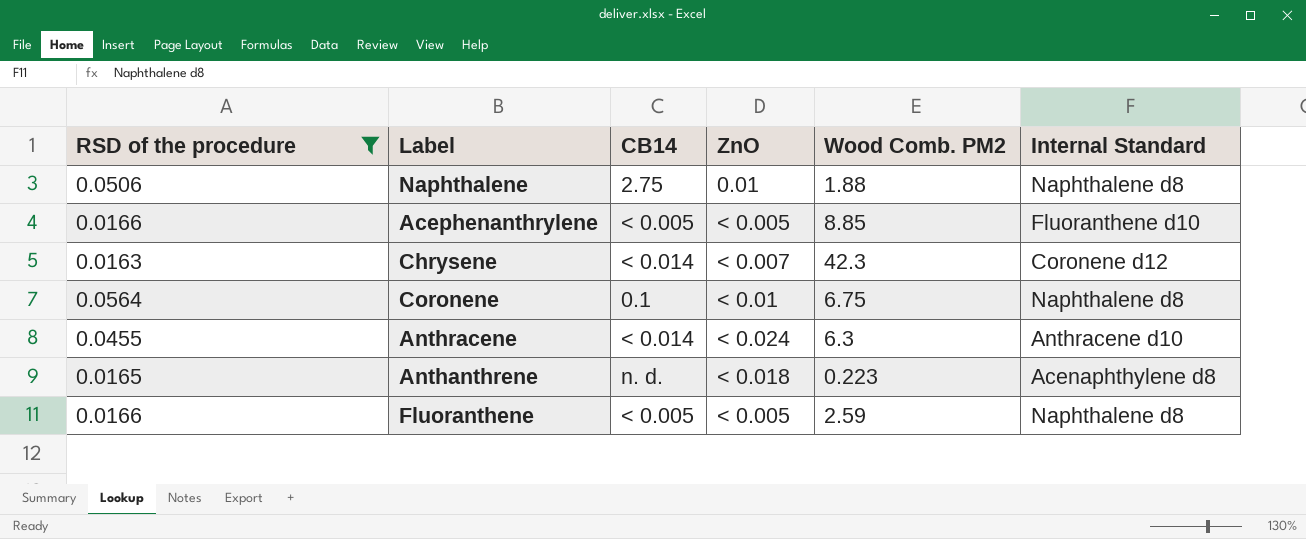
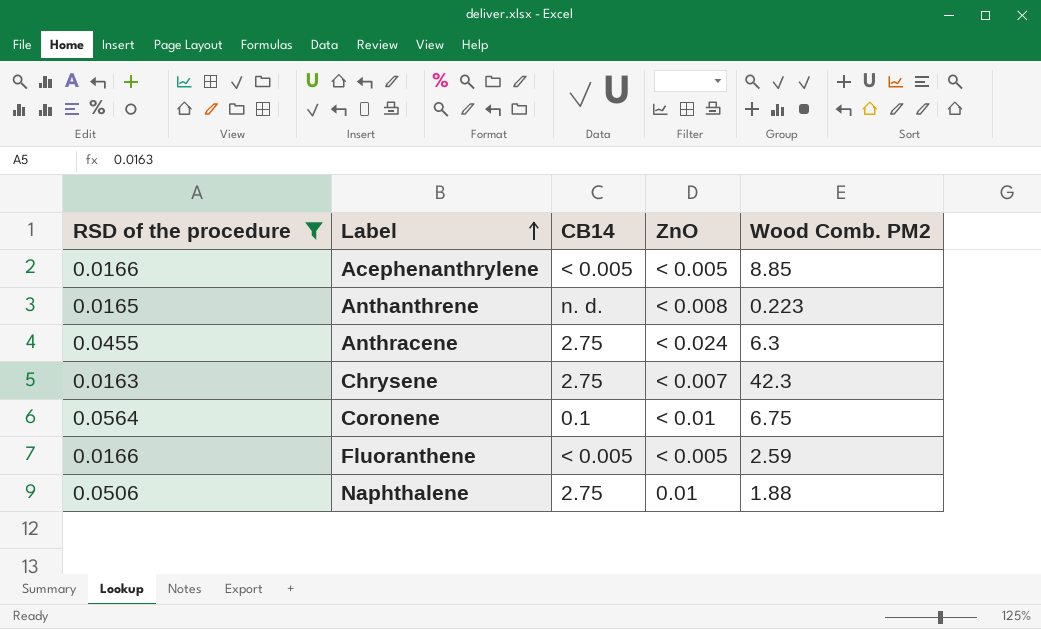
row order: none -> Label ascending
column Internal Standard | position: 6 -> none
Anthanthrene | ZnO: < 0.018 -> < 0.008
Anthracene | CB14: < 0.014 -> 2.75
Chrysene | CB14: < 0.014 -> 2.75

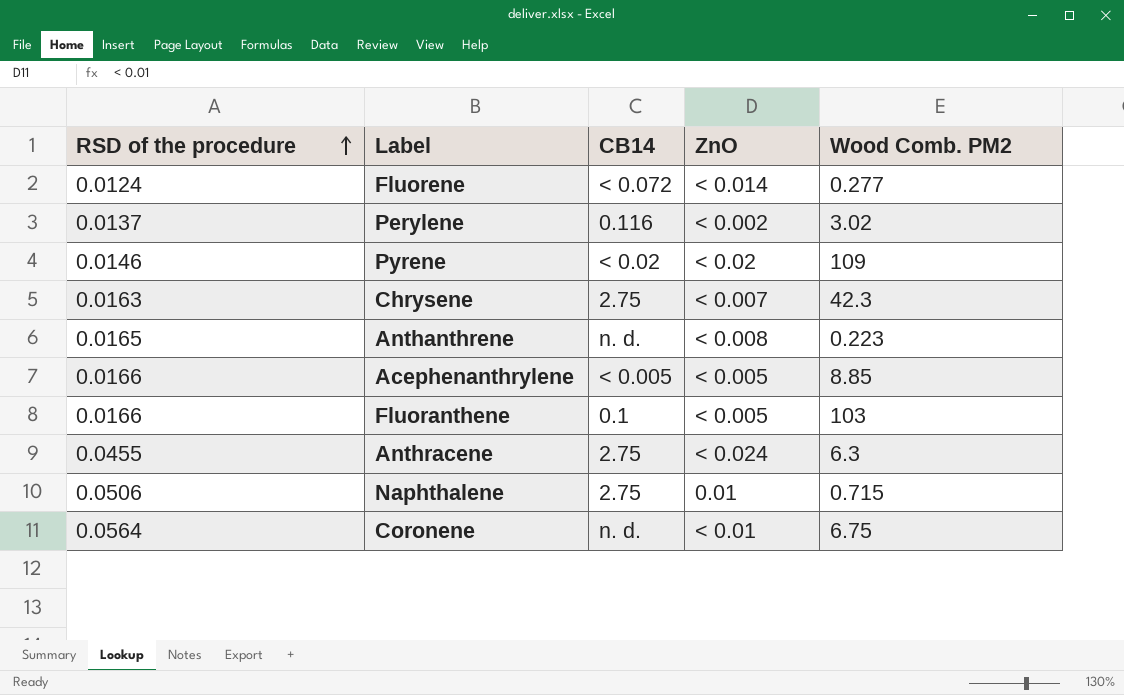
filter: RSD of the procedure >= 0.0163 -> none
row order: Label ascending -> RSD of the procedure ascending
Fluoranthene | CB14: < 0.005 -> 0.1
Fluoranthene | Wood Comb. PM2: 2.59 -> 103
Naphthalene | Wood Comb. PM2: 1.88 -> 0.715
Coronene | CB14: 0.1 -> n. d.

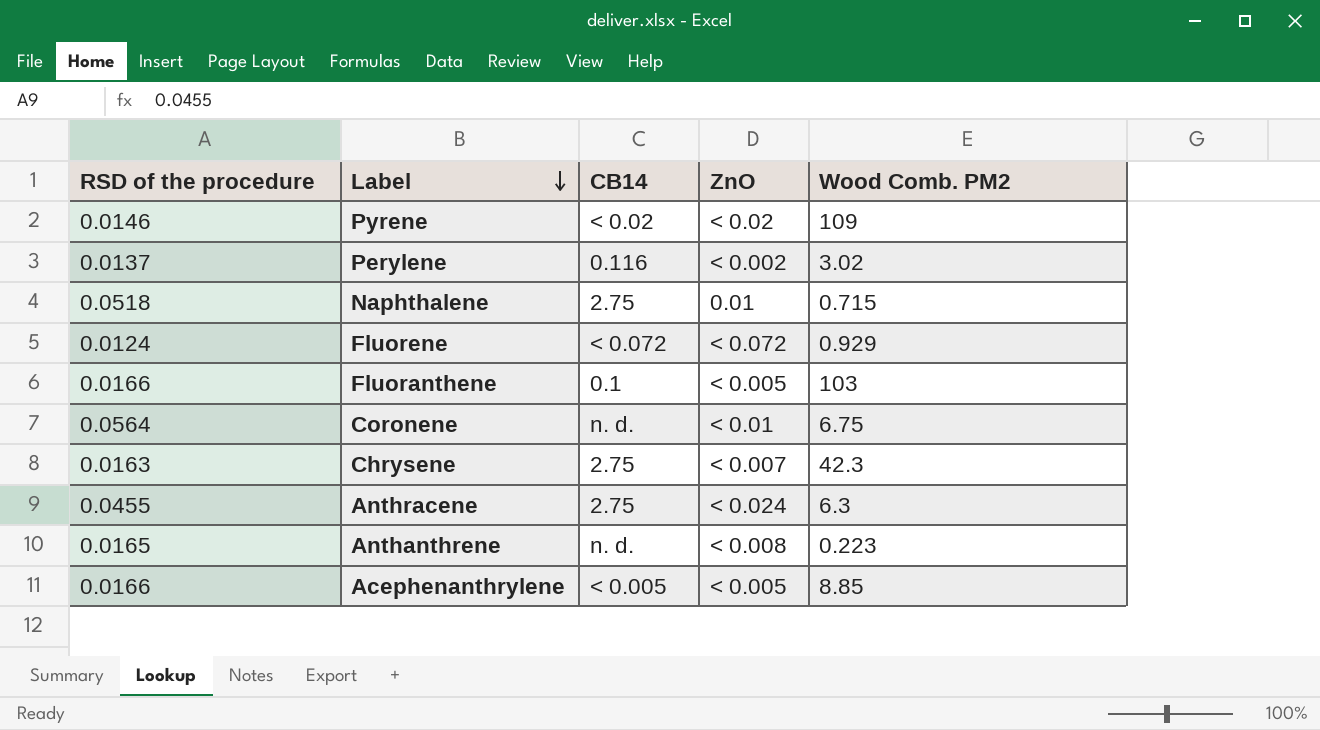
row order: RSD of the procedure ascending -> Label descending
Naphthalene | RSD of the procedure: 0.0506 -> 0.0518
Fluorene | ZnO: < 0.014 -> < 0.072
Fluorene | Wood Comb. PM2: 0.277 -> 0.929

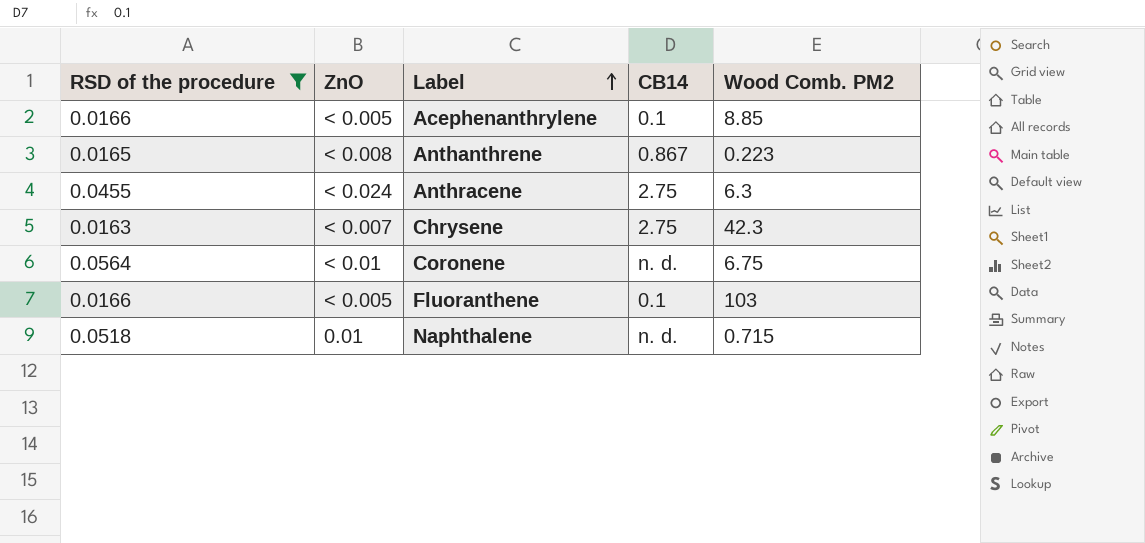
filter: none -> RSD of the procedure >= 0.0163
row order: Label descending -> Label ascending
column ZnO | position: 4 -> 2
Acephenanthrylene | CB14: < 0.005 -> 0.1
Anthanthrene | CB14: n. d. -> 0.867
Naphthalene | CB14: 2.75 -> n. d.

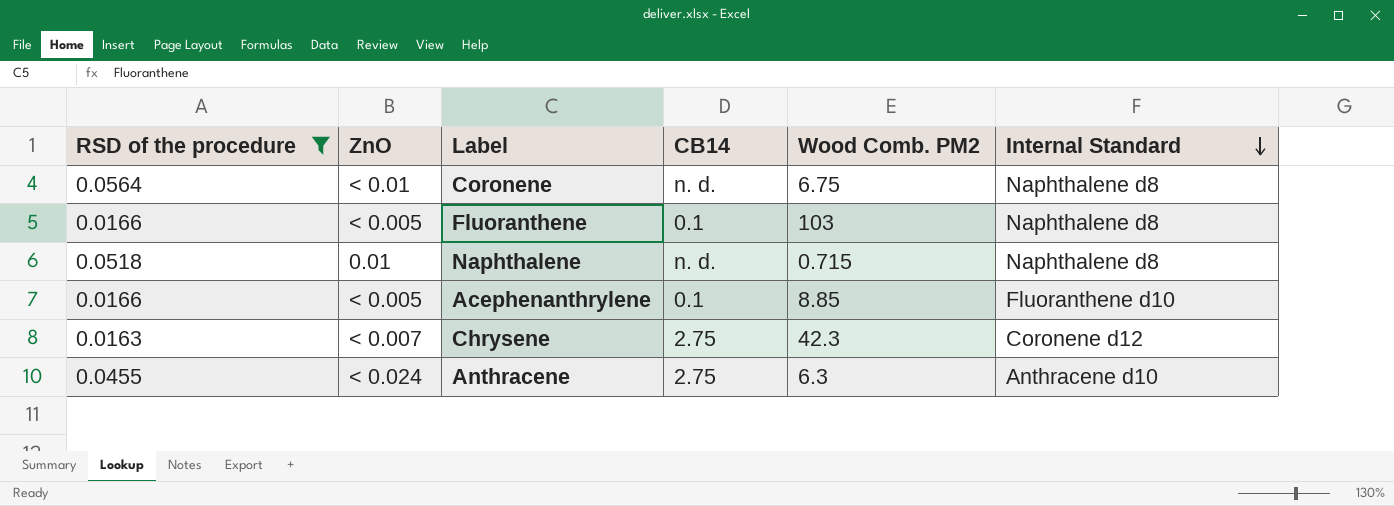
row order: Label ascending -> Internal Standard descending
column Internal Standard | position: none -> 6
row Anthanthrene: 0.0165 | < 0.008 | 0.867 | 0.223 -> none

